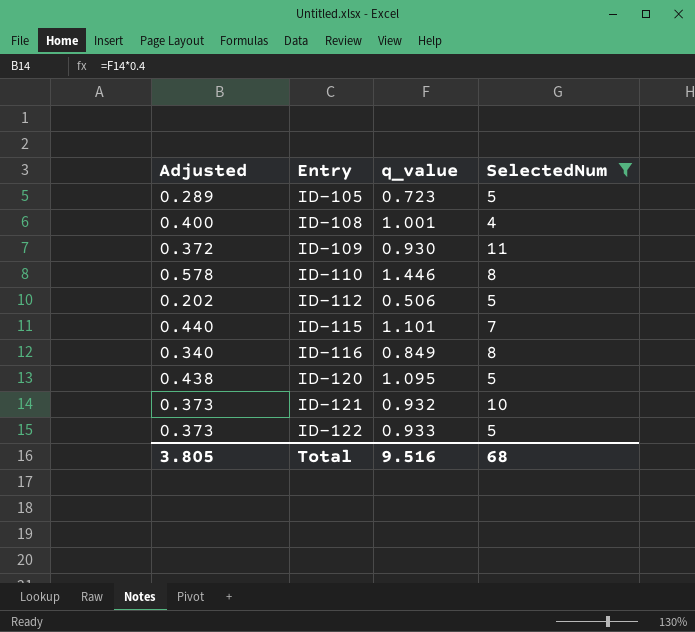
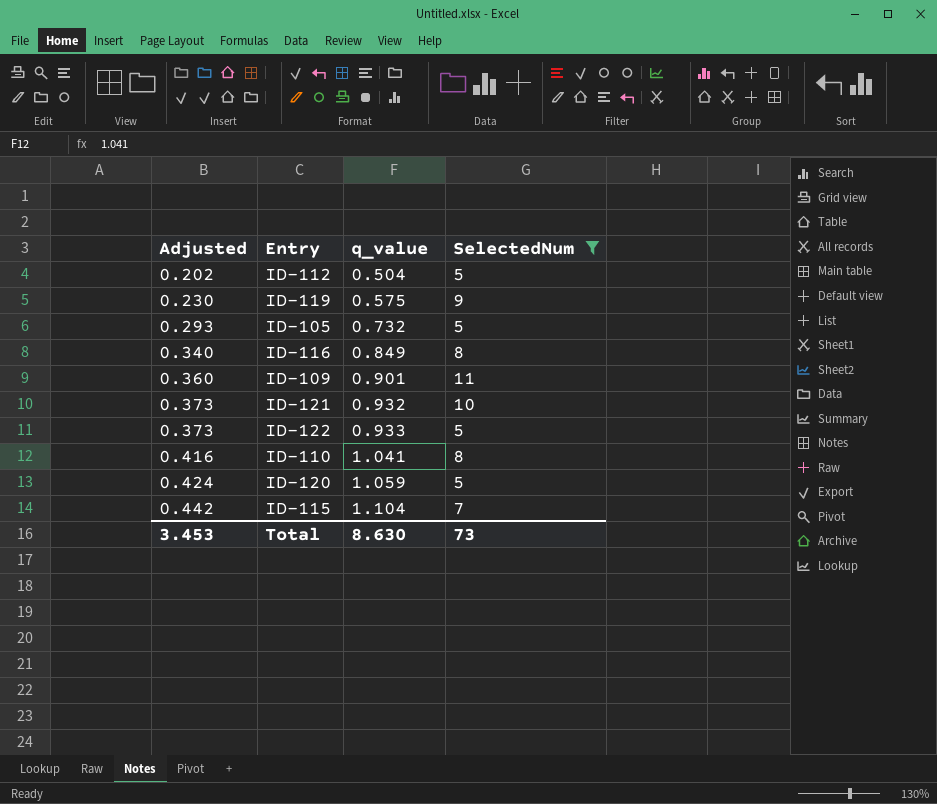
row order: Entry ascending -> Adjusted ascending
row ID-108: 0.400 | 1.001 | 4 -> none
ID-112 | q_value: 0.506 -> 0.504
row ID-119: none -> 0.230 | 0.575 | 9
ID-105 | Adjusted: 0.289 -> 0.293
ID-105 | q_value: 0.723 -> 0.732
ID-109 | Adjusted: 0.372 -> 0.360
ID-109 | q_value: 0.930 -> 0.901
ID-110 | Adjusted: 0.578 -> 0.416
ID-110 | q_value: 1.446 -> 1.041
ID-120 | Adjusted: 0.438 -> 0.424
ID-120 | q_value: 1.095 -> 1.059
ID-115 | Adjusted: 0.440 -> 0.442
ID-115 | q_value: 1.101 -> 1.104
Total | Adjusted: 3.805 -> 3.453
Total | q_value: 9.516 -> 8.630
Total | SelectedNum: 68 -> 73

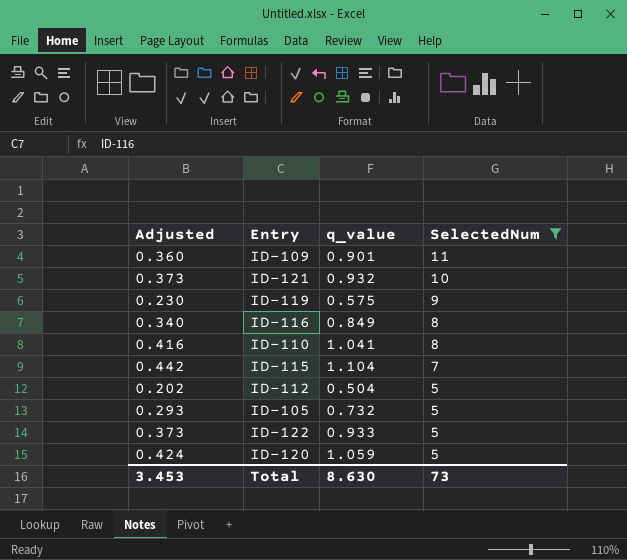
row order: Adjusted ascending -> SelectedNum descending

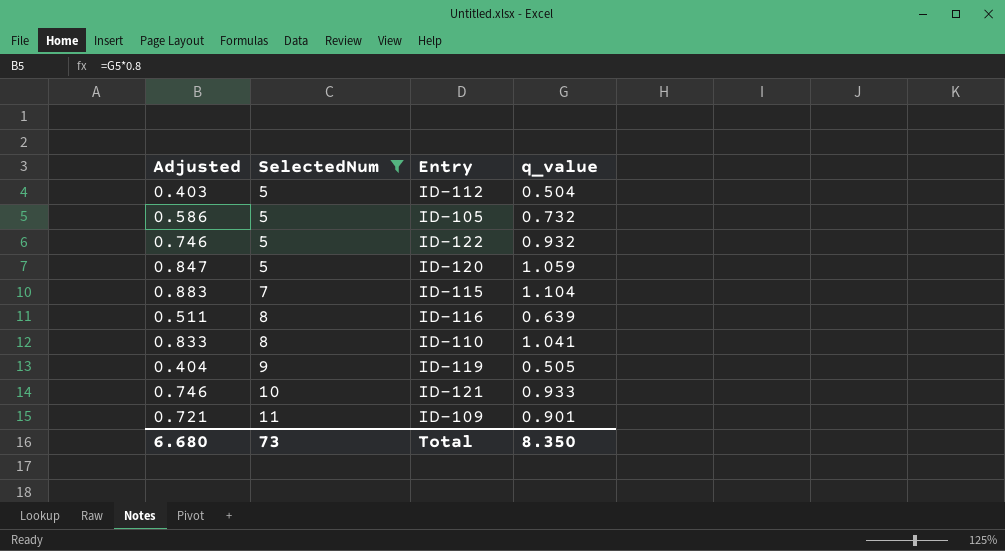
row order: SelectedNum descending -> SelectedNum ascending
column Adjusted | formula: [q_value] * 0.4 -> [q_value] * 0.8
column SelectedNum | position: 4 -> 2
ID-122 | q_value: 0.933 -> 0.932
ID-116 | q_value: 0.849 -> 0.639
ID-119 | q_value: 0.575 -> 0.505
ID-121 | q_value: 0.932 -> 0.933
Total | Adjusted: 3.453 -> 6.680
Total | q_value: 8.630 -> 8.350

